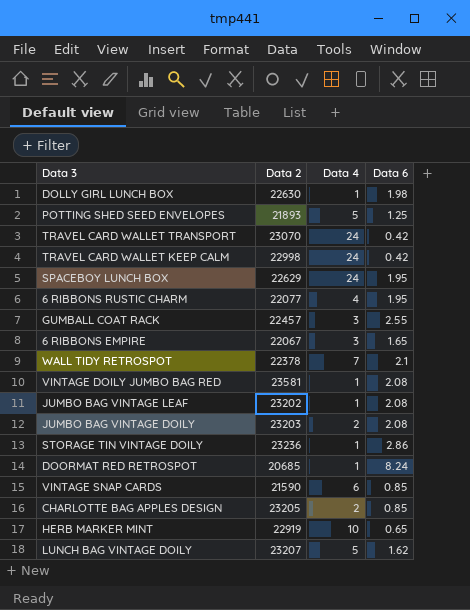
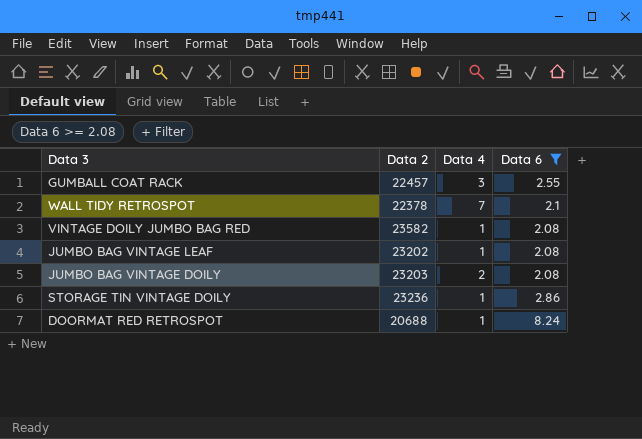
filter: none -> Data 6 >= 2.08
VINTAGE DOILY JUMBO BAG RED | Data 2: 23581 -> 23582
DOORMAT RED RETROSPOT | Data 2: 20685 -> 20688

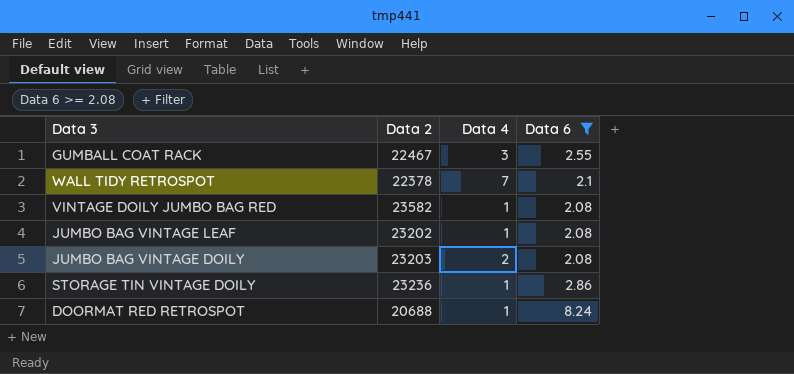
GUMBALL COAT RACK | Data 2: 22457 -> 22467

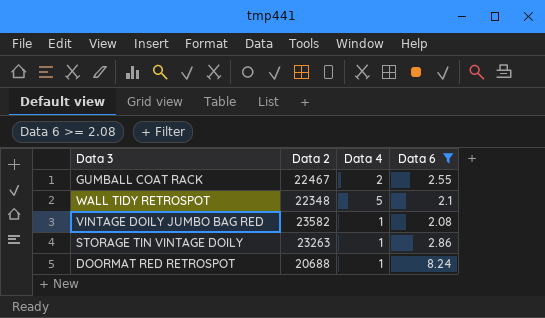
row JUMBO BAG VINTAGE LEAF: 23202 | 1 | 2.08 -> none
row JUMBO BAG VINTAGE DOILY: 23203 | 2 | 2.08 -> none
GUMBALL COAT RACK | Data 4: 3 -> 2
WALL TIDY RETROSPOT | Data 2: 22378 -> 22348
WALL TIDY RETROSPOT | Data 4: 7 -> 5
STORAGE TIN VINTAGE DOILY | Data 2: 23236 -> 23263

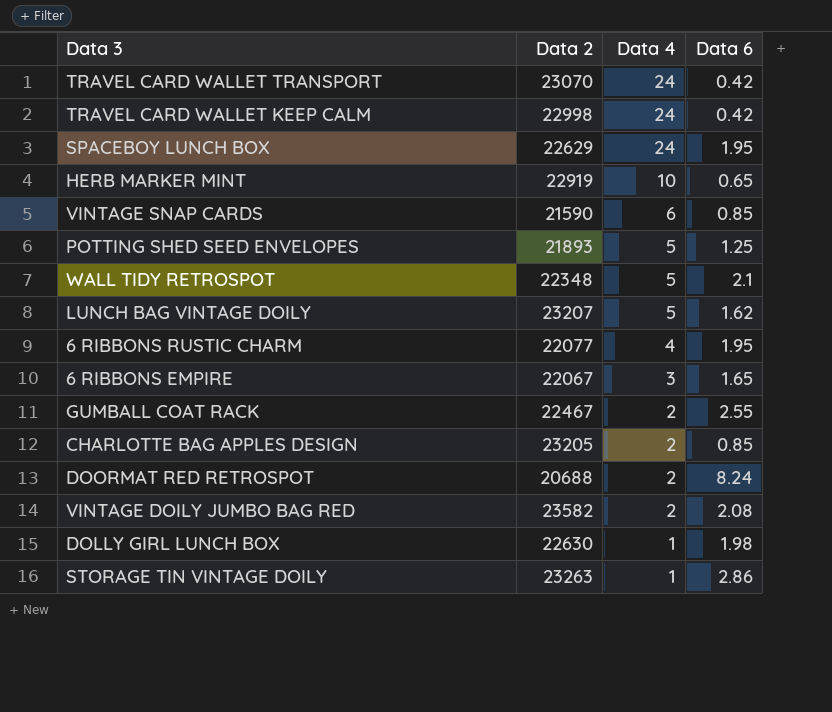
filter: Data 6 >= 2.08 -> none
row order: none -> Data 4 descending
DOORMAT RED RETROSPOT | Data 4: 1 -> 2
VINTAGE DOILY JUMBO BAG RED | Data 4: 1 -> 2

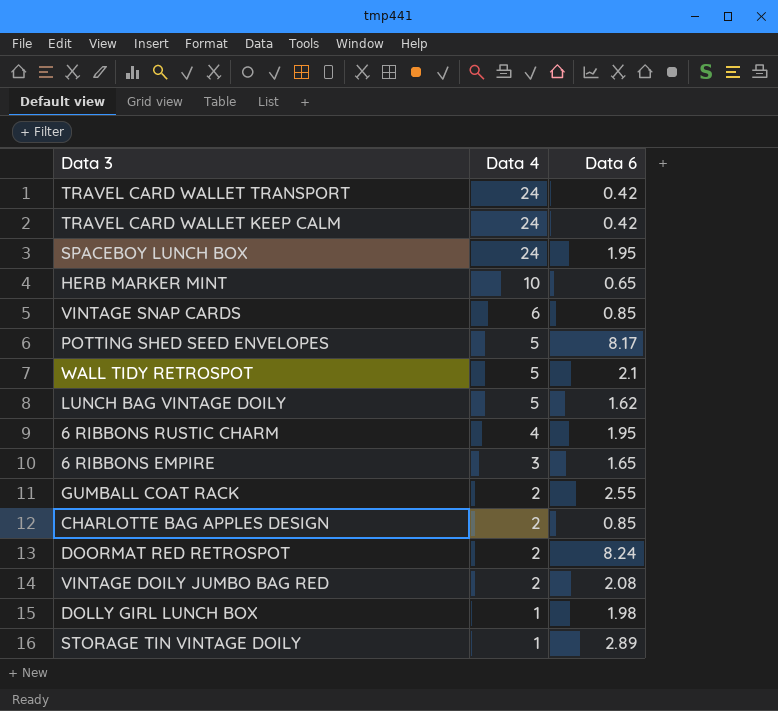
column Data 2 | position: 2 -> none
POTTING SHED SEED ENVELOPES | Data 6: 1.25 -> 8.17
STORAGE TIN VINTAGE DOILY | Data 6: 2.86 -> 2.89

